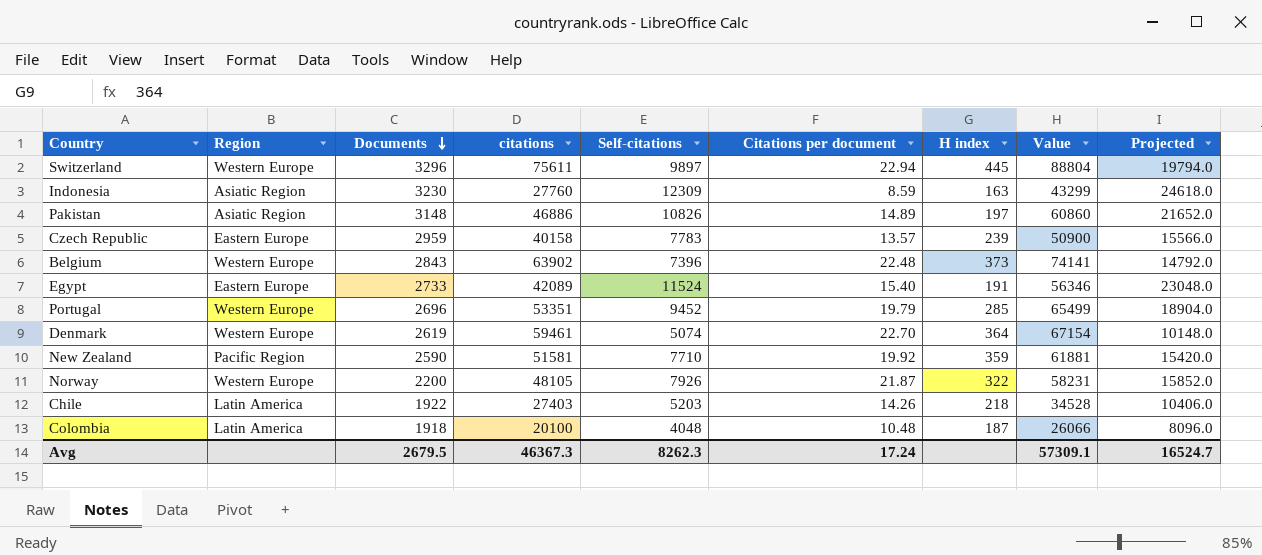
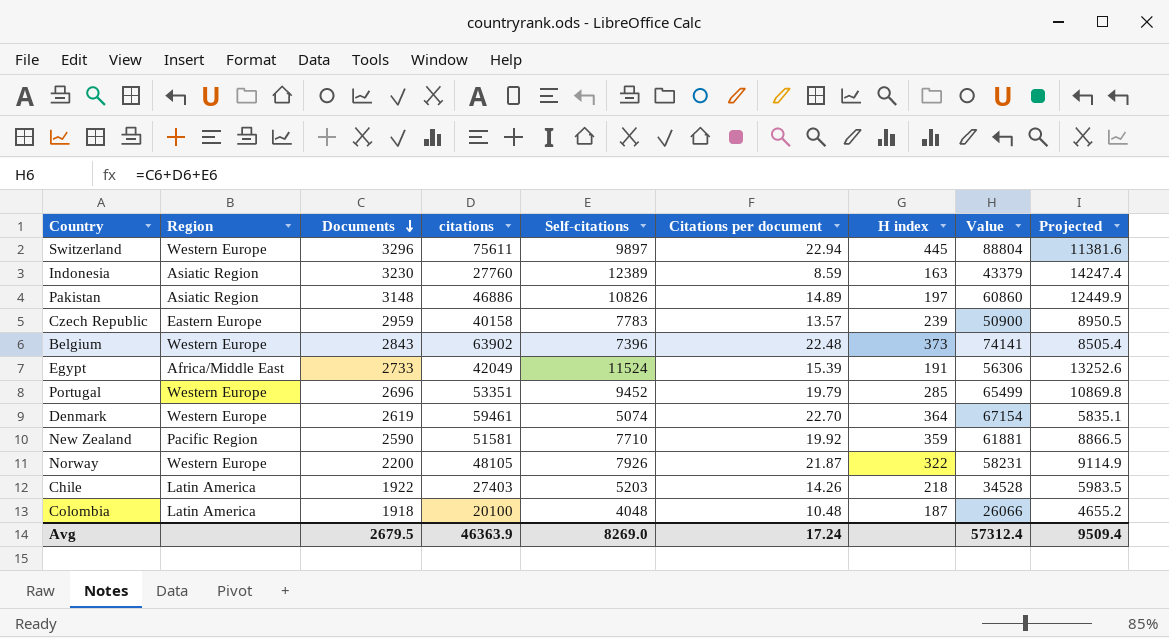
column Projected | formula: [Self-citations] * 2 -> [Self-citations] * 1.15
Indonesia | Self-citations: 12309 -> 12389
Indonesia | Value: 43299 -> 43379
Egypt | Region: Eastern Europe -> Africa/Middle East
Egypt | citations: 42089 -> 42049
Egypt | Citations per document: 15.40 -> 15.39
Egypt | Value: 56346 -> 56306
Avg | citations: 46367.3 -> 46363.9
Avg | Self-citations: 8262.3 -> 8269.0
Avg | Value: 57309.1 -> 57312.4
Avg | Projected: 16524.7 -> 9509.4

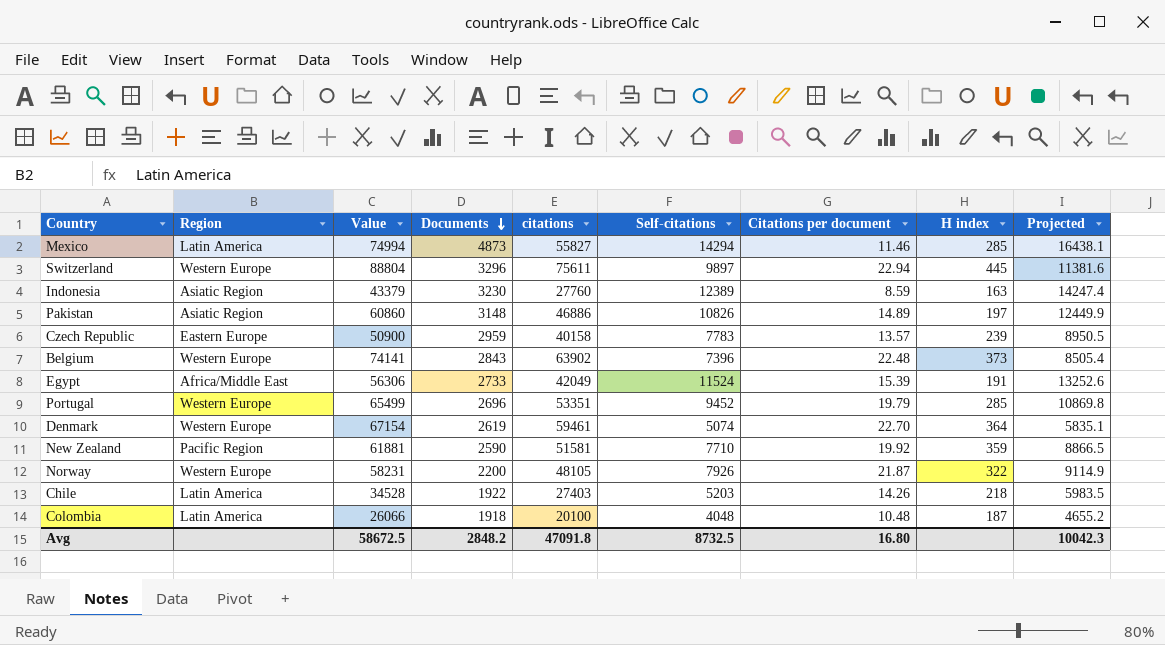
column Value | position: 8 -> 3
row Mexico: none -> Latin America | 74994 | 4873 | 55827 | 14294 | 11.46 | 285 | 16438.1
Avg | Value: 57312.4 -> 58672.5
Avg | Documents: 2679.5 -> 2848.2
Avg | citations: 46363.9 -> 47091.8
Avg | Self-citations: 8269.0 -> 8732.5
Avg | Citations per document: 17.24 -> 16.80
Avg | Projected: 9509.4 -> 10042.3

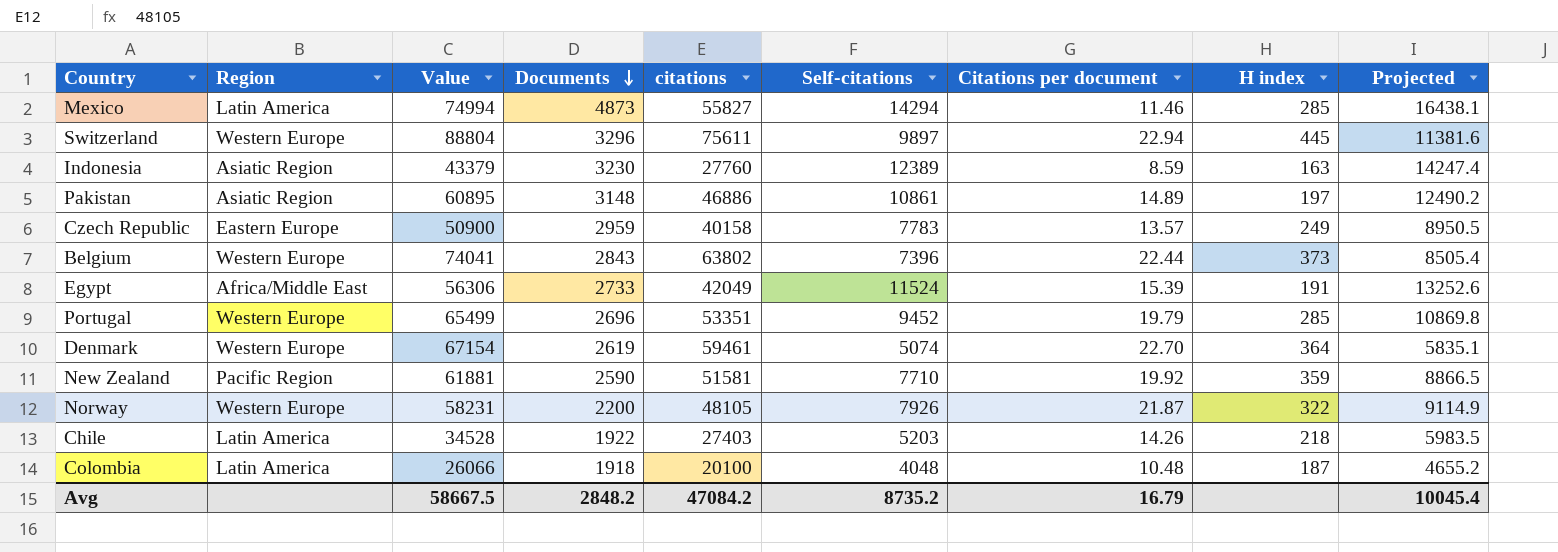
Pakistan | Value: 60860 -> 60895
Pakistan | Self-citations: 10826 -> 10861
Pakistan | Projected: 12449.9 -> 12490.2
Czech Republic | H index: 239 -> 249
Belgium | Value: 74141 -> 74041
Belgium | citations: 63902 -> 63802
Belgium | Citations per document: 22.48 -> 22.44
Avg | Value: 58672.5 -> 58667.5
Avg | citations: 47091.8 -> 47084.2
Avg | Self-citations: 8732.5 -> 8735.2
Avg | Citations per document: 16.80 -> 16.79
Avg | Projected: 10042.3 -> 10045.4

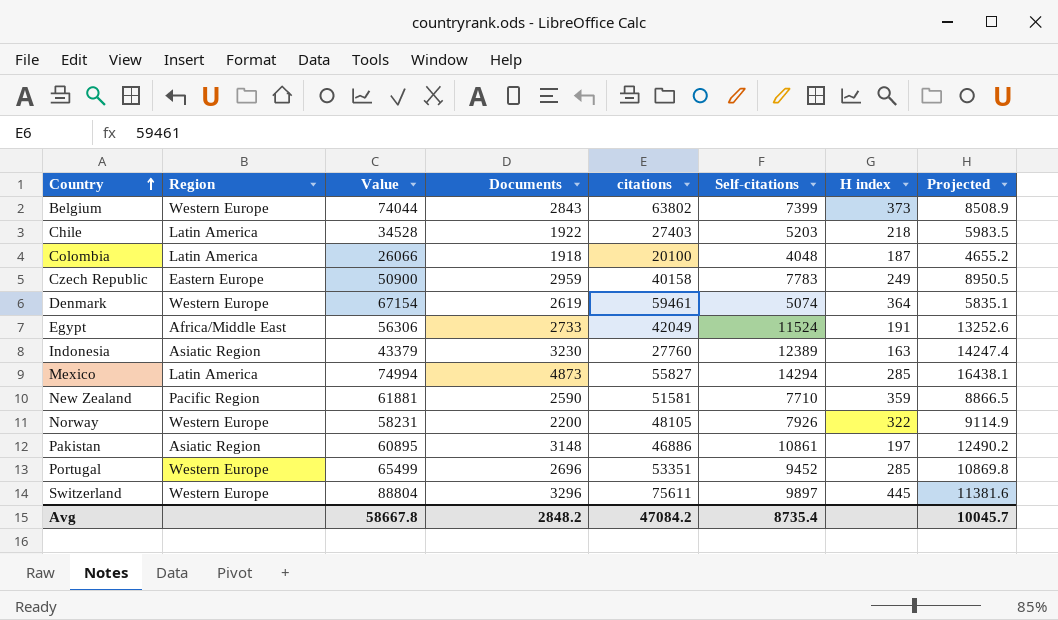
row order: Documents descending -> Country ascending
column Citations per document | formula: [citations] / [Documents] -> none
Belgium | Value: 74041 -> 74044
Belgium | Self-citations: 7396 -> 7399
Belgium | Projected: 8505.4 -> 8508.9
Avg | Value: 58667.5 -> 58667.8
Avg | Self-citations: 8735.2 -> 8735.4
Avg | Projected: 10045.4 -> 10045.7

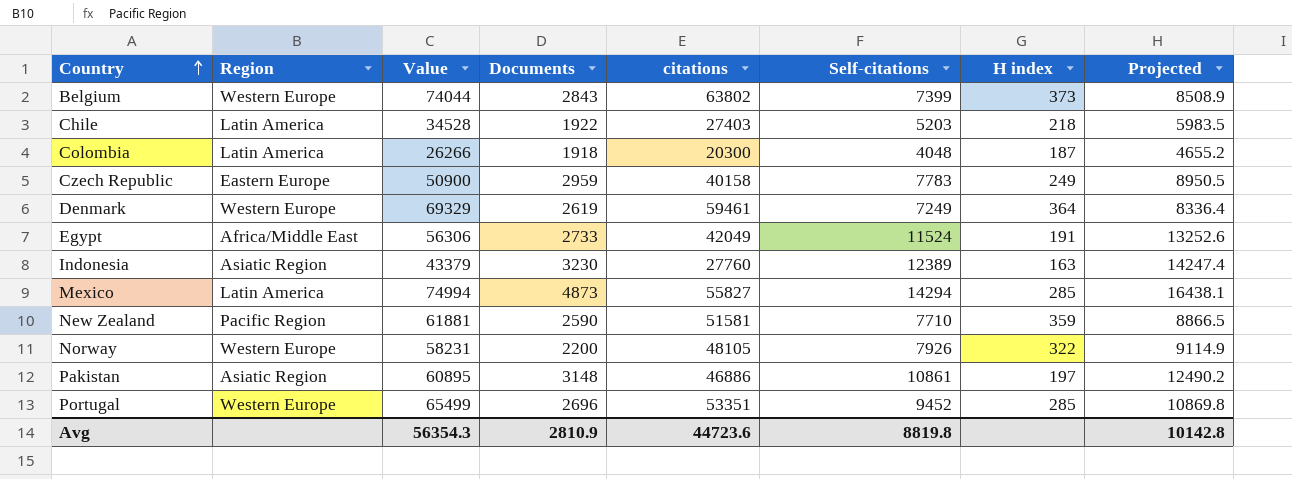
row Switzerland: Western Europe | 88804 | 3296 | 75611 | 9897 | 445 | 11381.6 -> none
Colombia | Value: 26066 -> 26266
Colombia | citations: 20100 -> 20300
Denmark | Value: 67154 -> 69329
Denmark | Self-citations: 5074 -> 7249
Denmark | Projected: 5835.1 -> 8336.4
Avg | Value: 58667.8 -> 56354.3
Avg | Documents: 2848.2 -> 2810.9
Avg | citations: 47084.2 -> 44723.6
Avg | Self-citations: 8735.4 -> 8819.8
Avg | Projected: 10045.7 -> 10142.8

